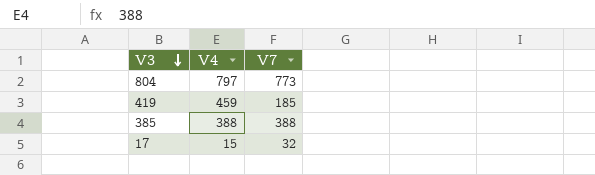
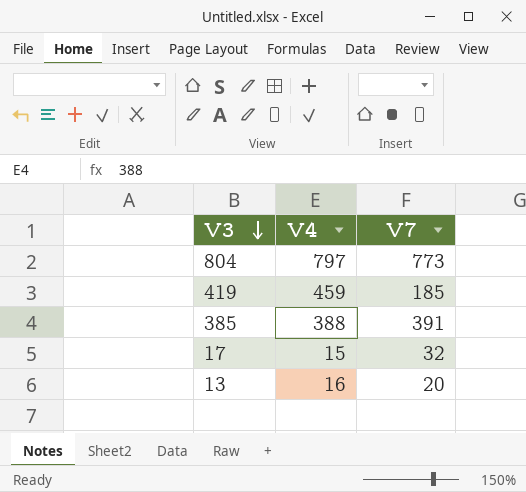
385 | V7: 388 -> 391
row 13: none -> 16 | 20

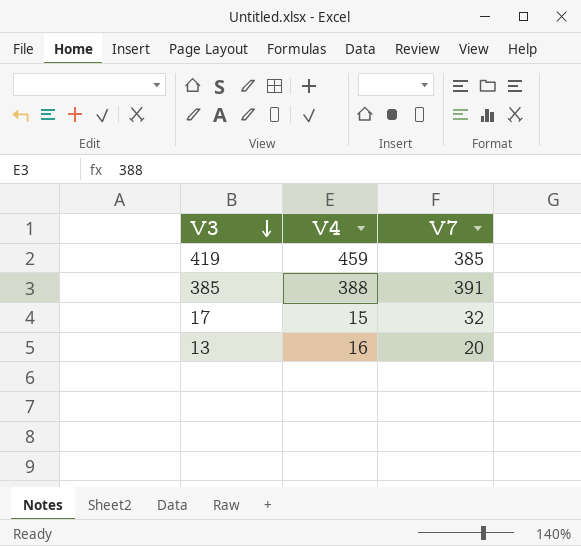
row 804: 797 | 773 -> none
419 | V7: 185 -> 385

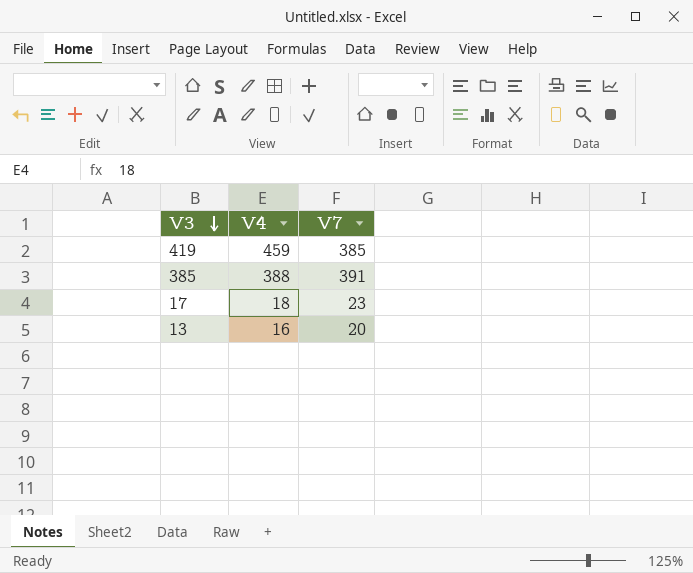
17 | V4: 15 -> 18
17 | V7: 32 -> 23

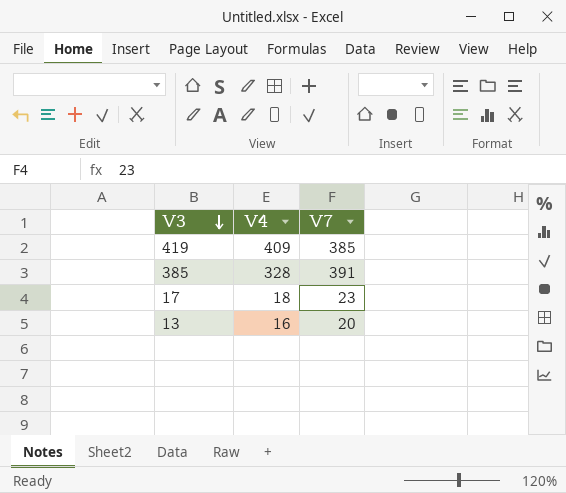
419 | V4: 459 -> 409
385 | V4: 388 -> 328

